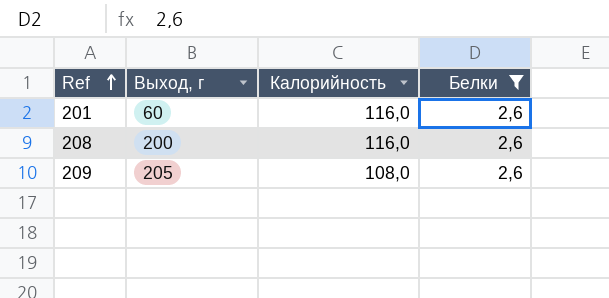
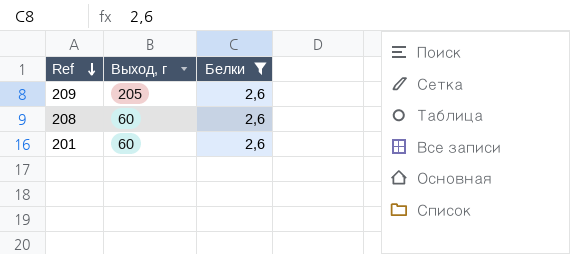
row order: Ref ascending -> Ref descending
column Калорийность | position: 3 -> none
208 | Выход, г: 200 -> 60

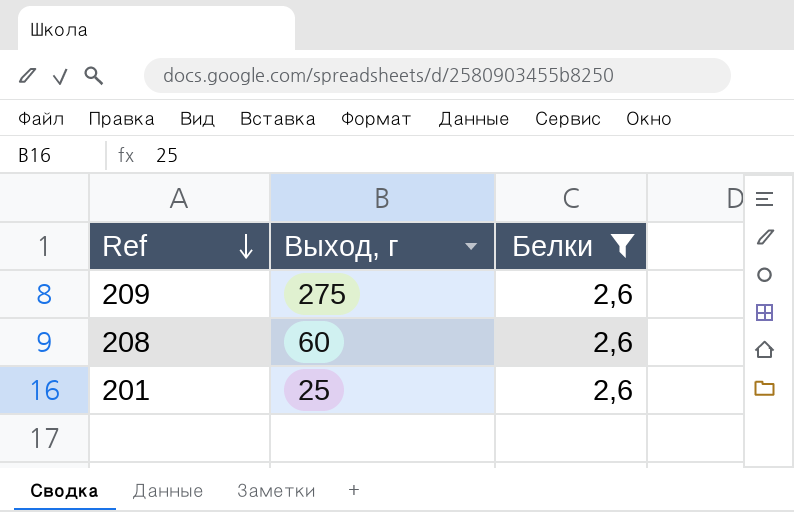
209 | Выход, г: 205 -> 275
201 | Выход, г: 60 -> 25

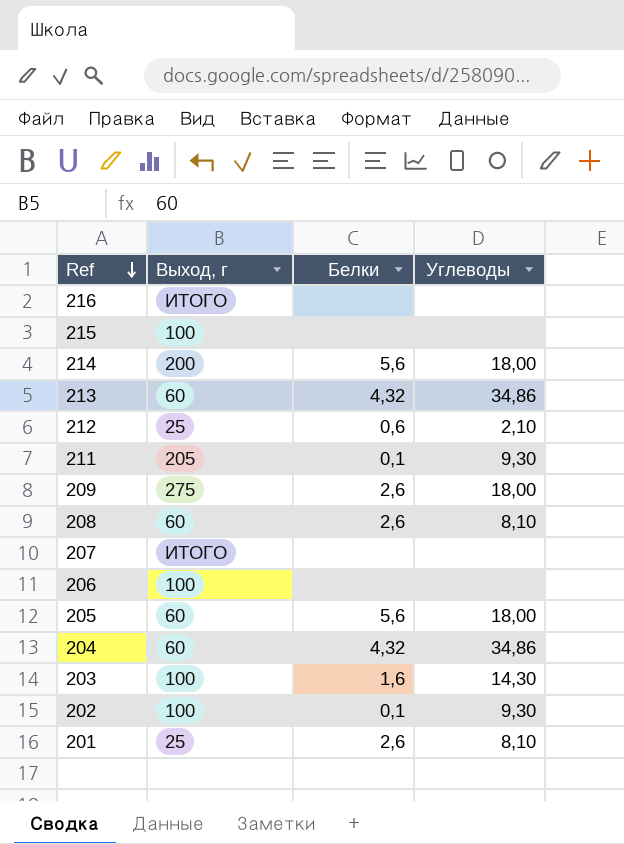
filter: Белки = 2,6 -> none
column Углеводы | position: none -> 4

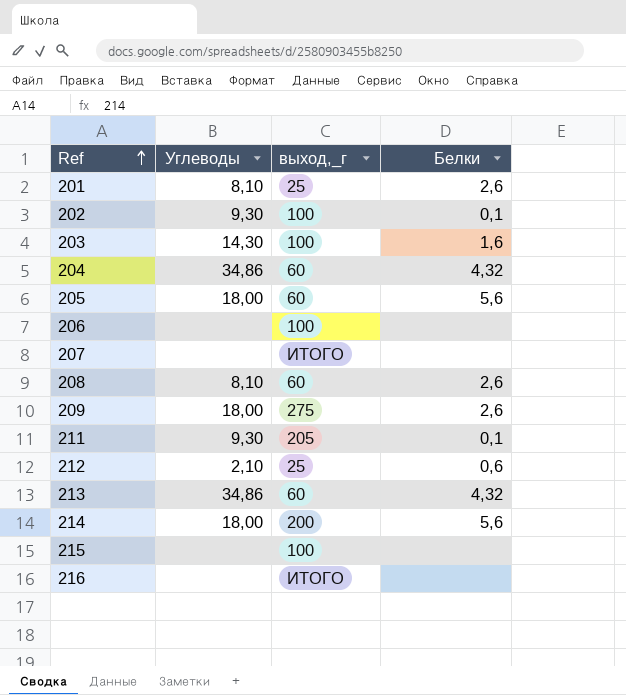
row order: Ref descending -> Ref ascending
column Углеводы | position: 4 -> 2
column name: Выход, г -> выход,_г

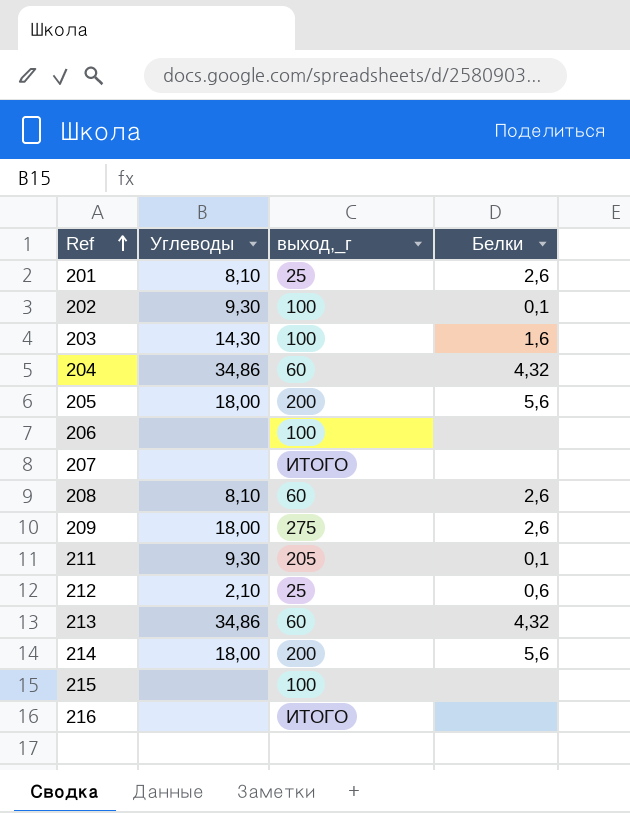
205 | выход,_г: 60 -> 200

